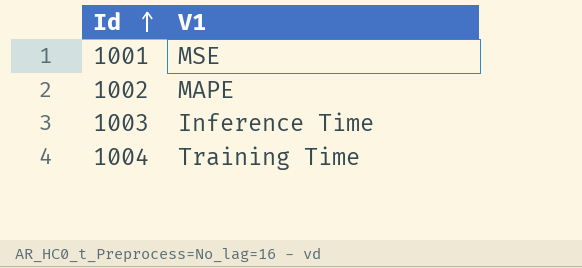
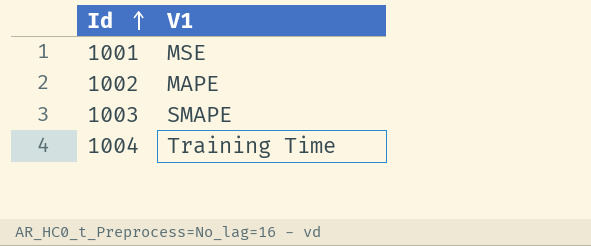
1003 | V1: Inference Time -> SMAPE

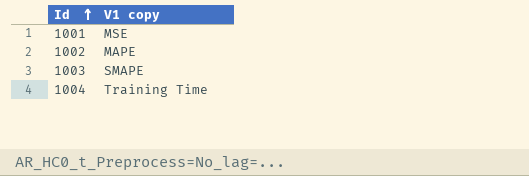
column name: V1 -> V1 copy

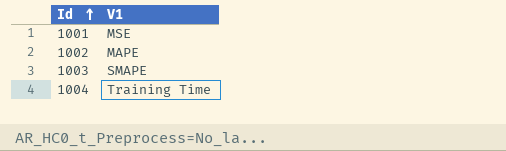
column name: V1 copy -> V1

